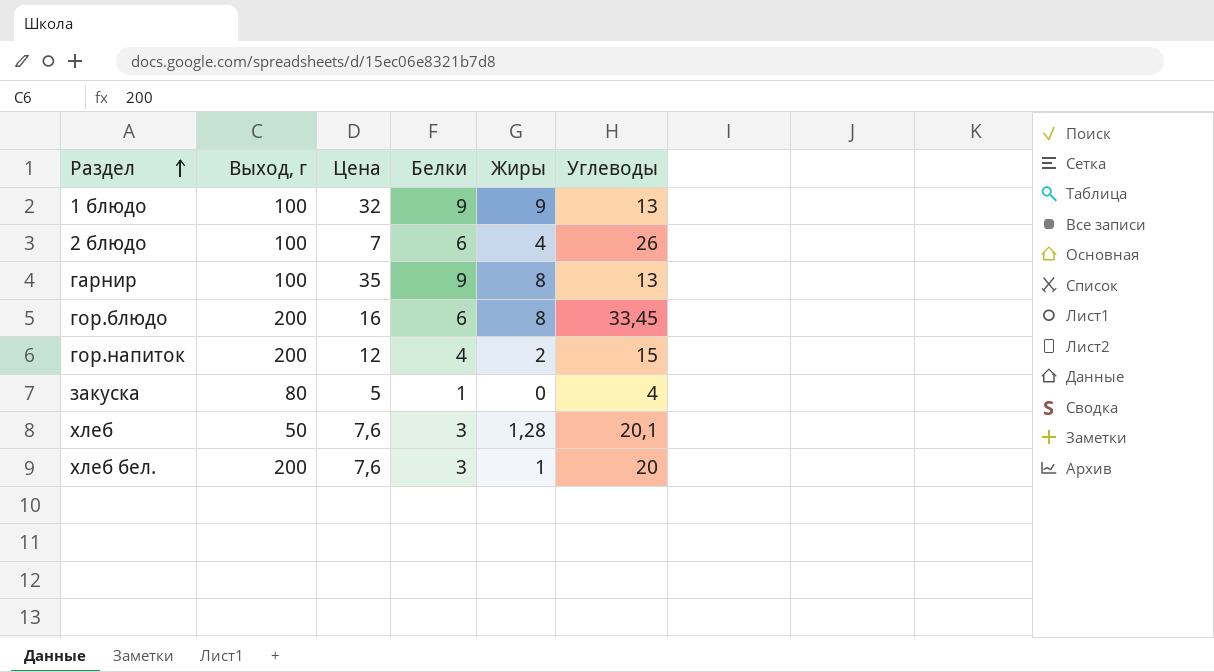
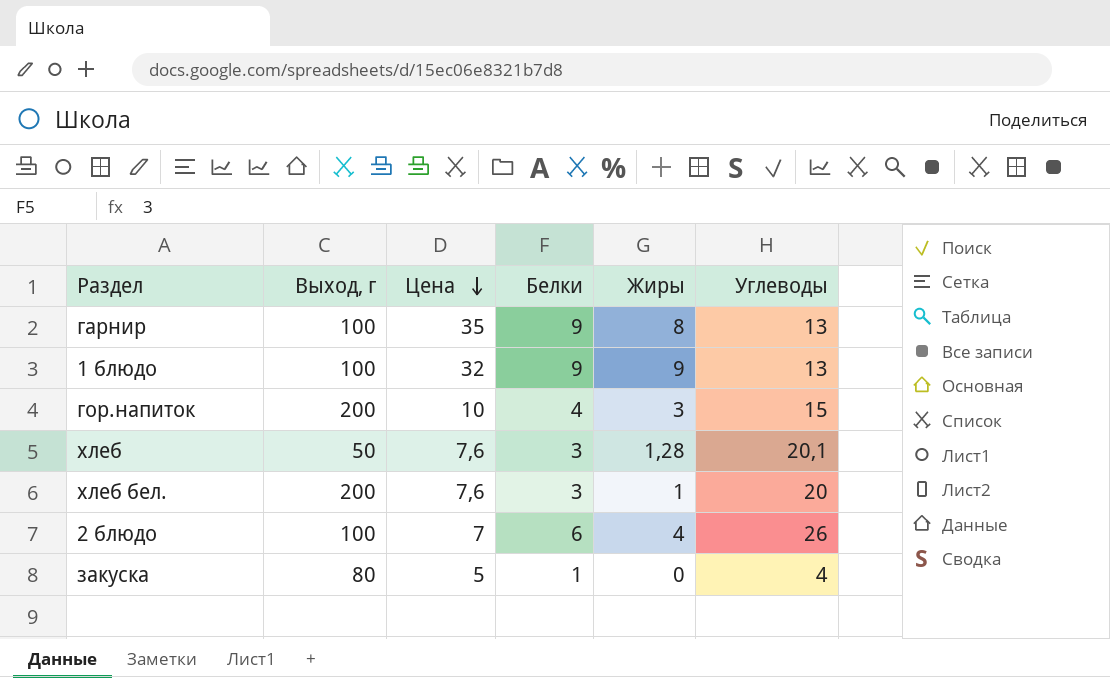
row order: Раздел ascending -> Цена descending
row гор.блюдо: 200 | 16 | 6 | 8 | 33,45 -> none
гор.напиток | Цена: 12 -> 10
гор.напиток | Жиры: 2 -> 3

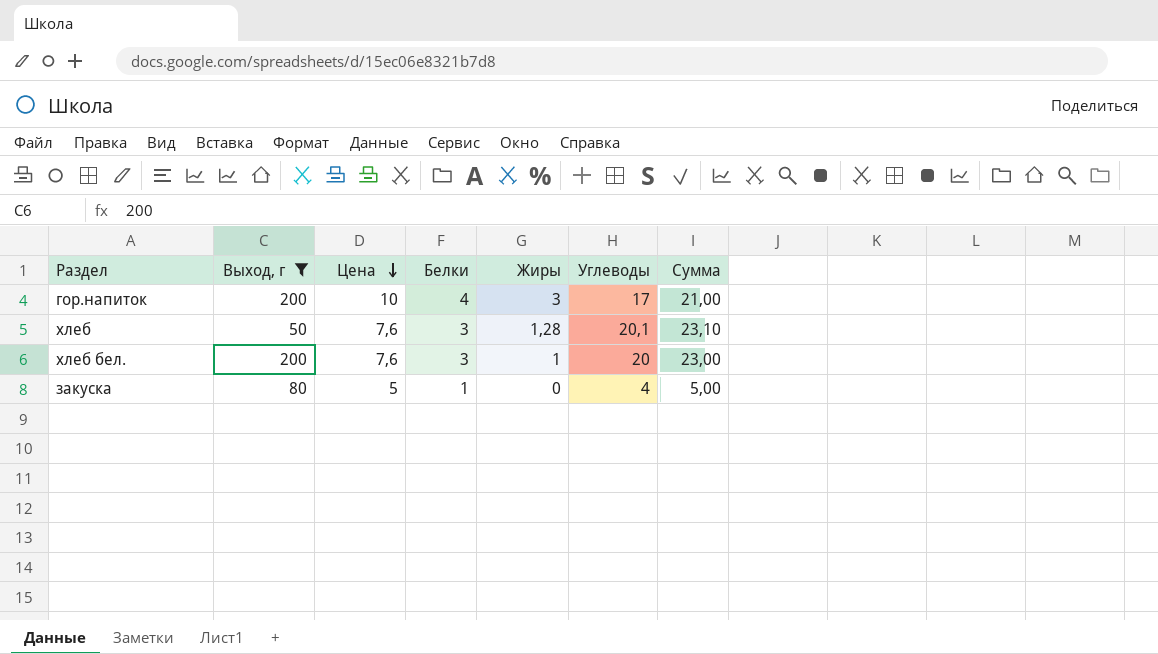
filter: none -> Выход, г != 100
column Сумма | formula: none -> [Белки] + [Углеводы]
гор.напиток | Углеводы: 15 -> 17

